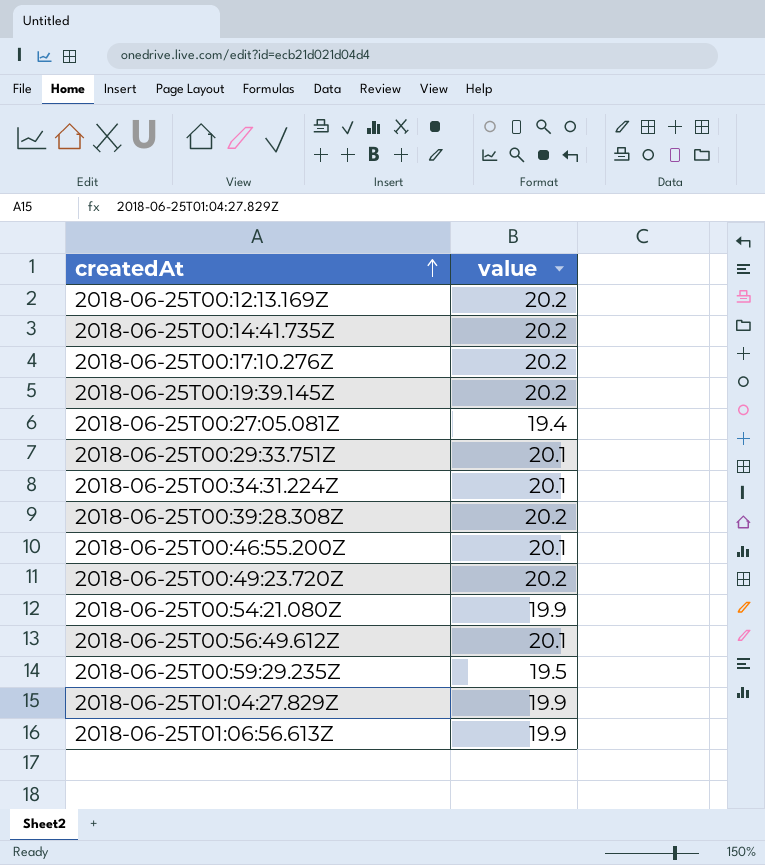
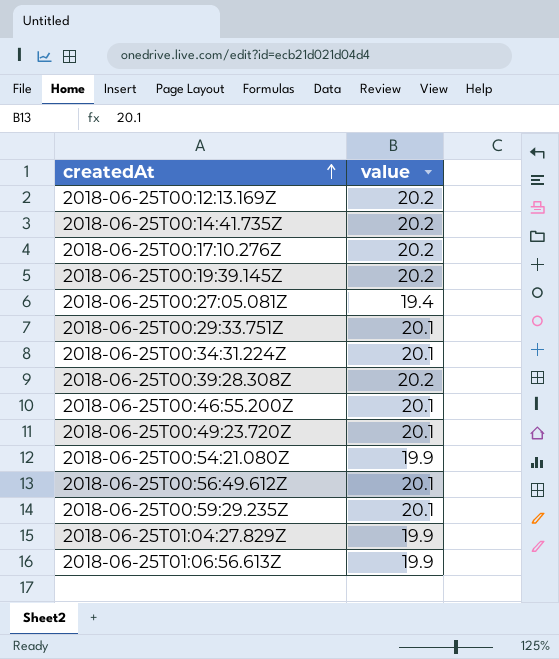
2018-06-25T00:49:23.720Z | value: 20.2 -> 20.1
2018-06-25T00:59:29.235Z | value: 19.5 -> 20.1

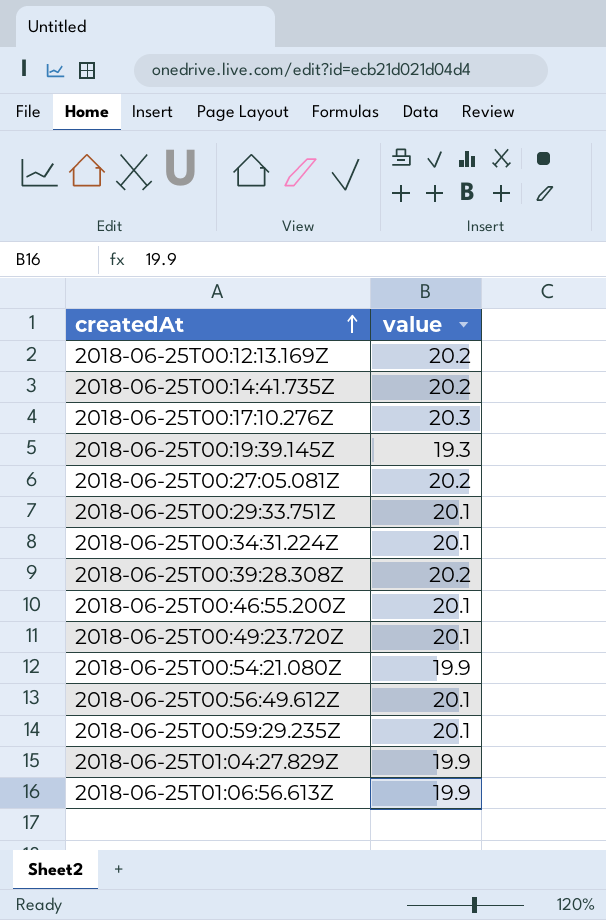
2018-06-25T00:17:10.276Z | value: 20.2 -> 20.3
2018-06-25T00:19:39.145Z | value: 20.2 -> 19.3
2018-06-25T00:27:05.081Z | value: 19.4 -> 20.2

